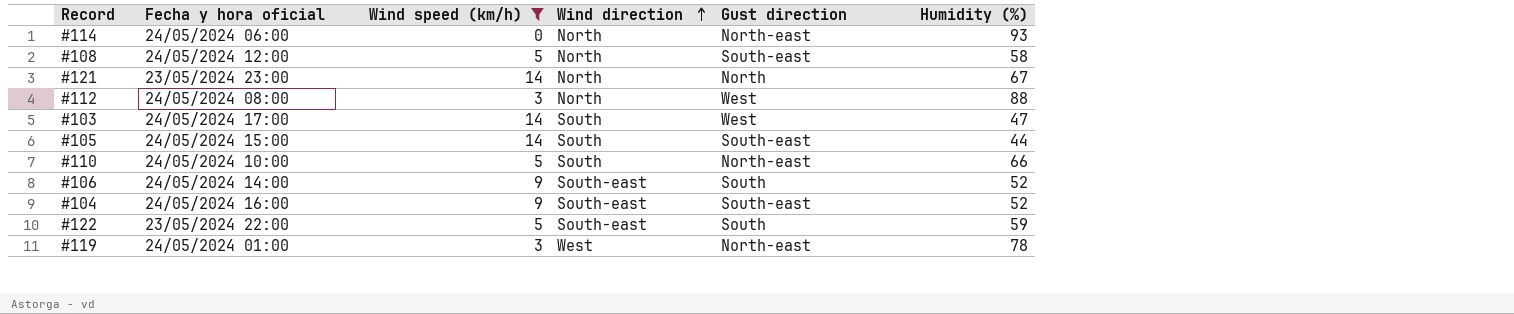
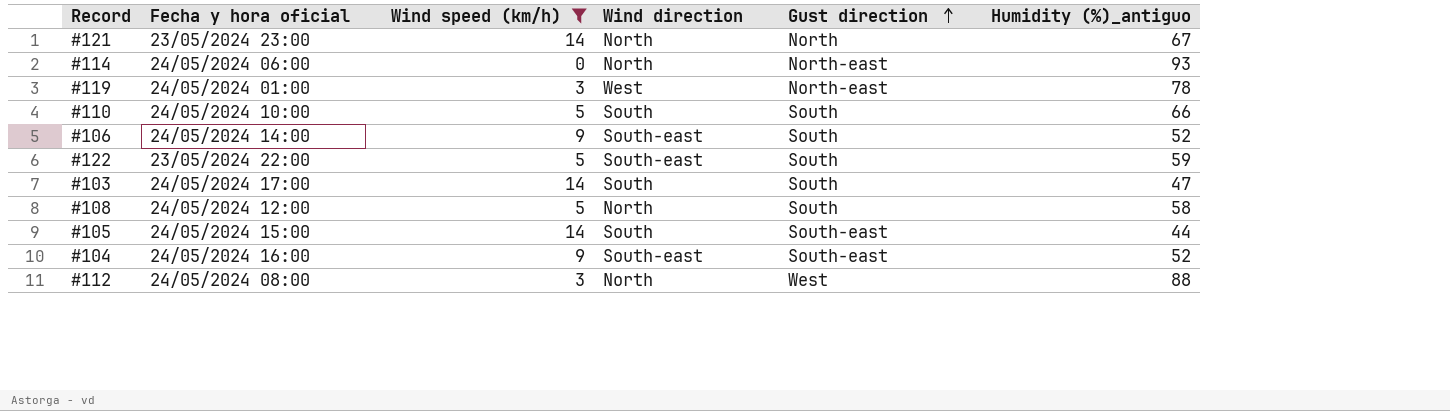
row order: Wind direction ascending -> Gust direction ascending
column name: Humidity (%) -> Humidity (%)_antiguo
#110 | Gust direction: North-east -> South
#103 | Gust direction: West -> South
#108 | Gust direction: South-east -> South

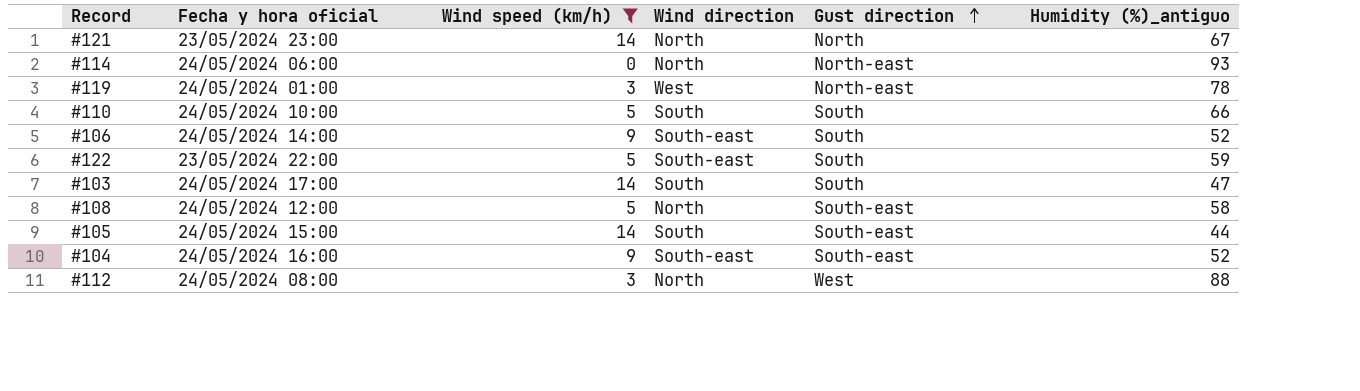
#108 | Gust direction: South -> South-east

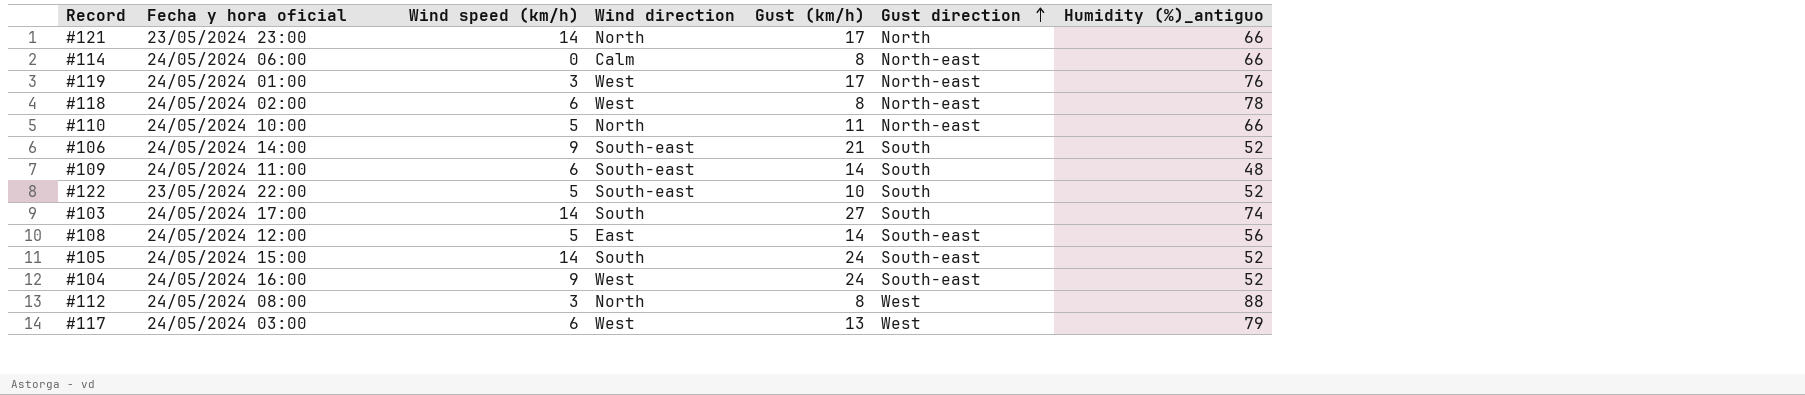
filter: Wind speed (km/h) != 6 -> none
column Gust (km/h) | position: none -> 5
#121 | Humidity (%)_antiguo: 67 -> 66
#114 | Wind direction: North -> Calm
#114 | Humidity (%)_antiguo: 93 -> 66
#119 | Humidity (%)_antiguo: 78 -> 76
#110 | Wind direction: South -> North
#110 | Gust direction: South -> North-east
#122 | Humidity (%)_antiguo: 59 -> 52
#103 | Humidity (%)_antiguo: 47 -> 74
#108 | Wind direction: North -> East
#108 | Humidity (%)_antiguo: 58 -> 56
#105 | Humidity (%)_antiguo: 44 -> 52
#104 | Wind direction: South-east -> West

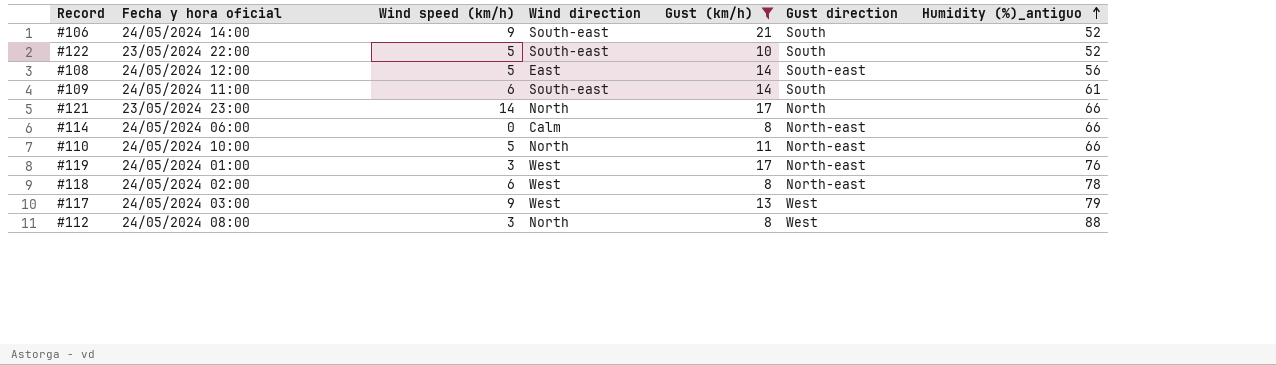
filter: none -> Gust (km/h) <= 21
row order: Gust direction ascending -> Humidity (%)_antiguo ascending
#109 | Humidity (%)_antiguo: 48 -> 61
#117 | Wind speed (km/h): 6 -> 9

